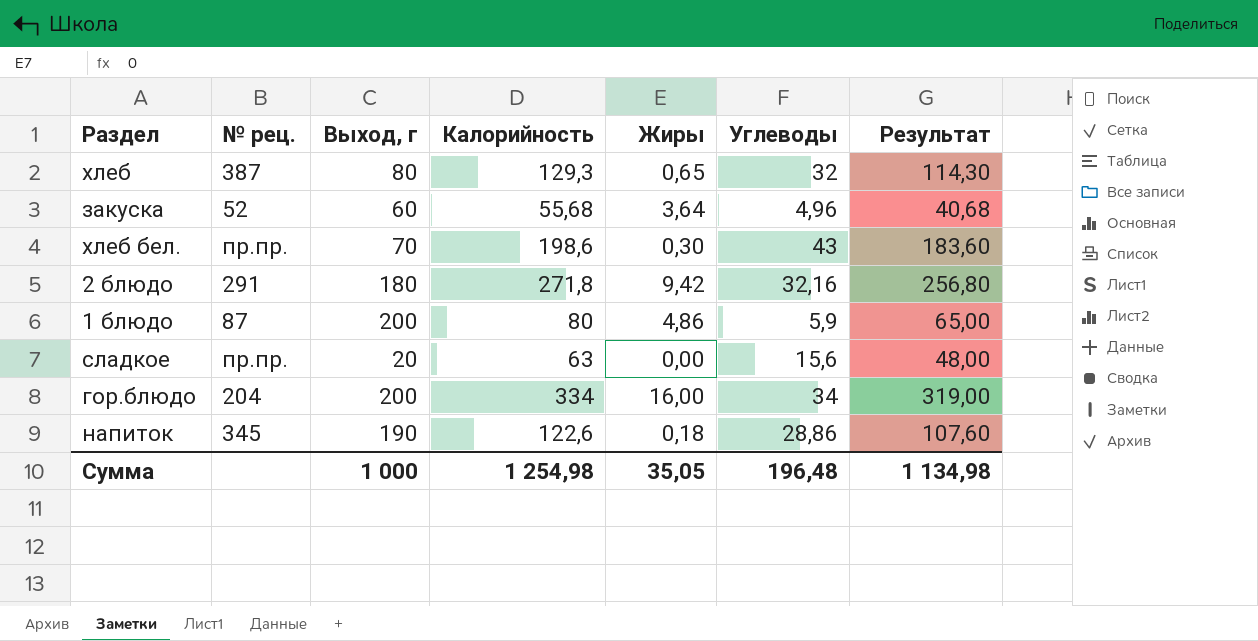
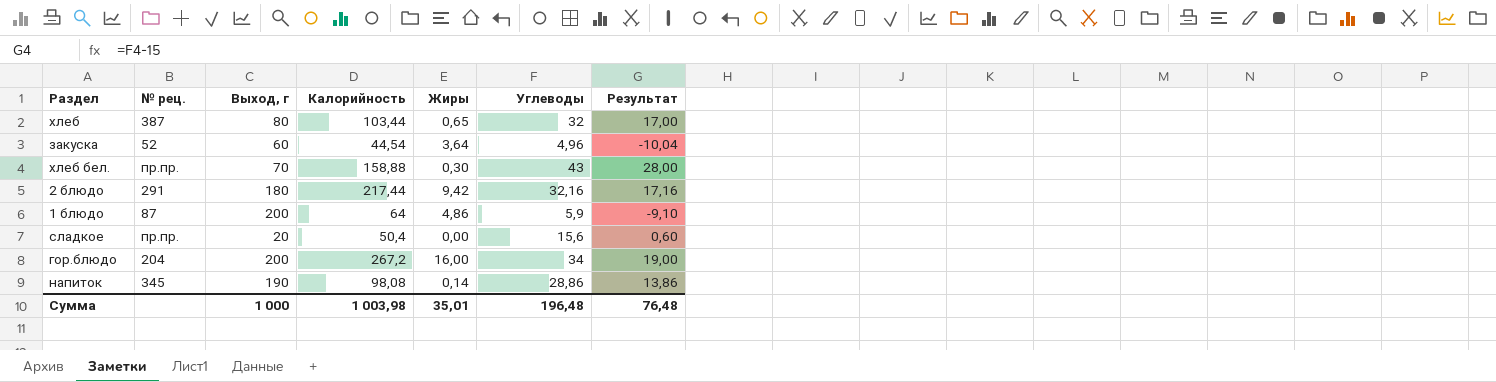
column Результат | formula: [Калорийность] - 15 -> [Углеводы] - 15
хлеб | Калорийность: 129,3 -> 103,44
закуска | Калорийность: 55,68 -> 44,54
хлеб бел. | Калорийность: 198,6 -> 158,88
2 блюдо | Калорийность: 271,8 -> 217,44
1 блюдо | Калорийность: 80 -> 64
сладкое | Калорийность: 63 -> 50,4
гор.блюдо | Калорийность: 334 -> 267,2
напиток | Калорийность: 122,6 -> 98,08
напиток | Жиры: 0,18 -> 0,14
Сумма | Калорийность: 1 254,98 -> 1 003,98
Сумма | Жиры: 35,05 -> 35,01
Сумма | Результат: 1 134,98 -> 76,48

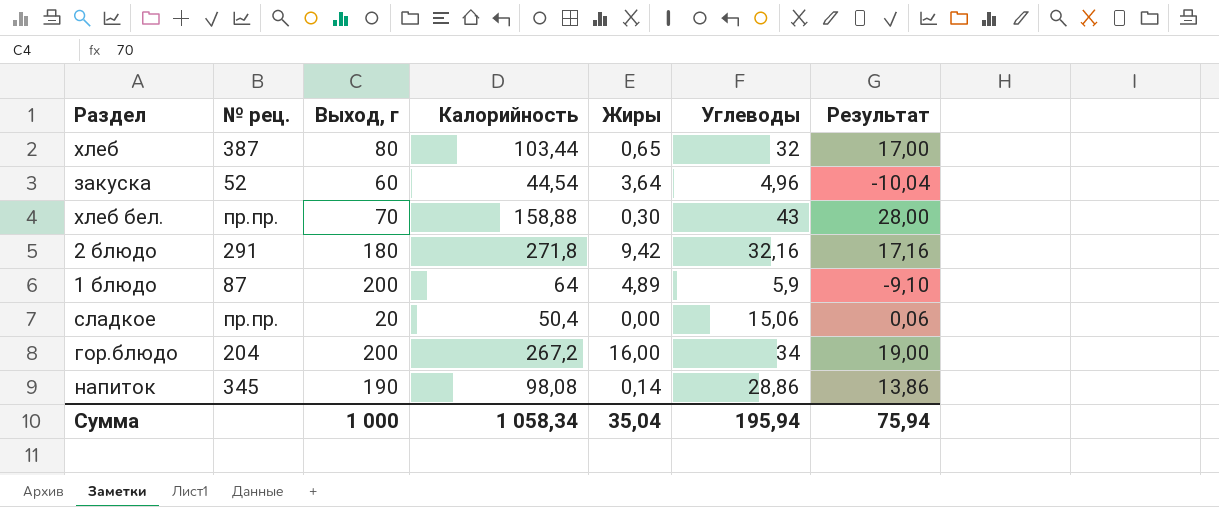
2 блюдо | Калорийность: 217,44 -> 271,8
1 блюдо | Жиры: 4,86 -> 4,89
сладкое | Углеводы: 15,6 -> 15,06
сладкое | Результат: 0,60 -> 0,06
Сумма | Калорийность: 1 003,98 -> 1 058,34
Сумма | Жиры: 35,01 -> 35,04
Сумма | Углеводы: 196,48 -> 195,94
Сумма | Результат: 76,48 -> 75,94

